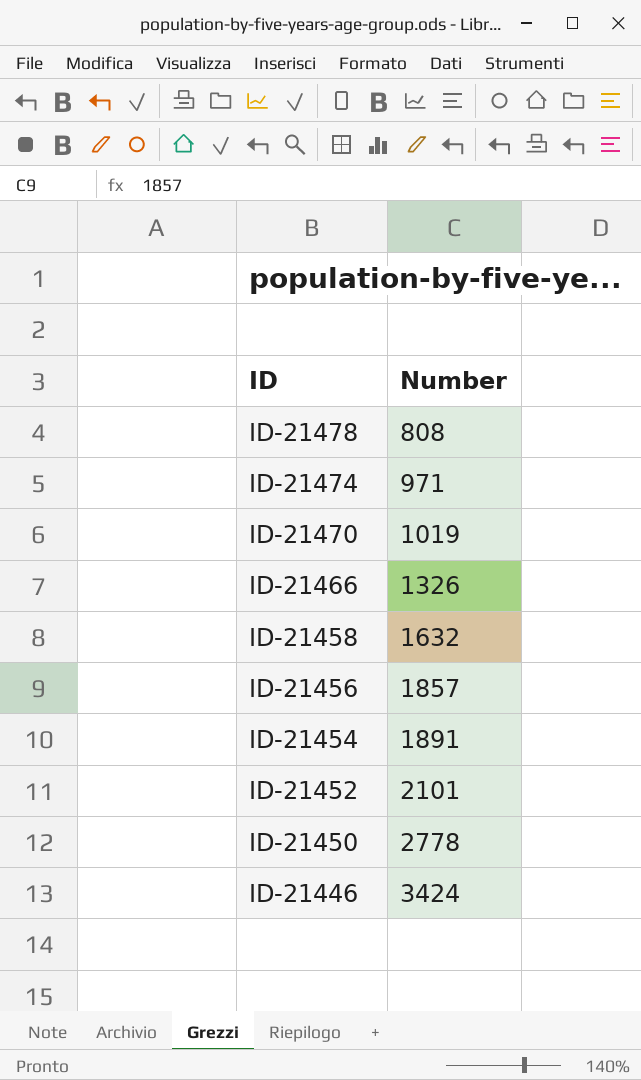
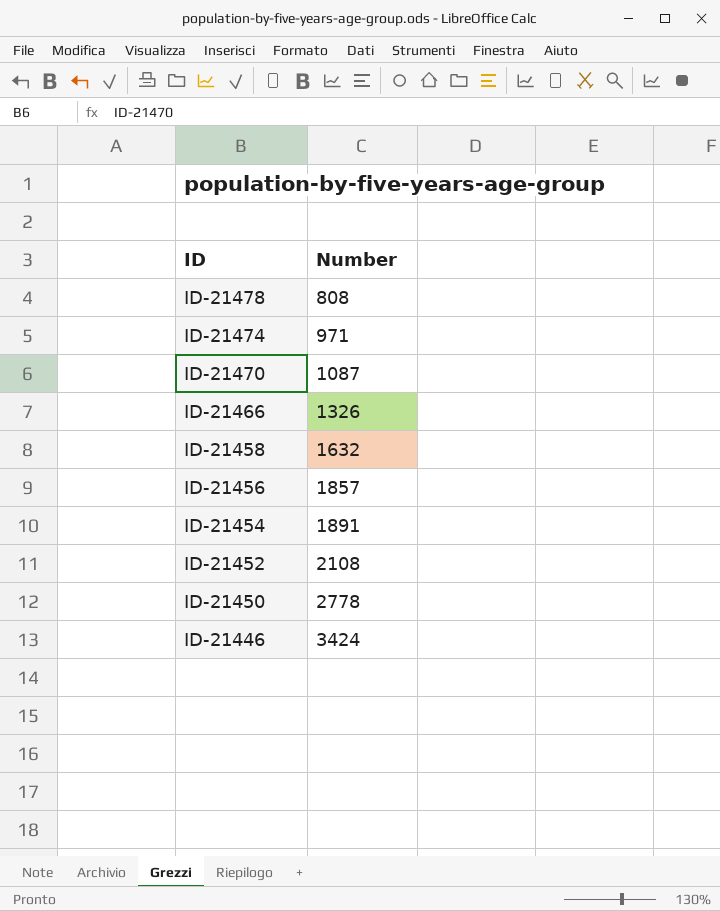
ID-21470 | Number: 1019 -> 1087
ID-21452 | Number: 2101 -> 2108

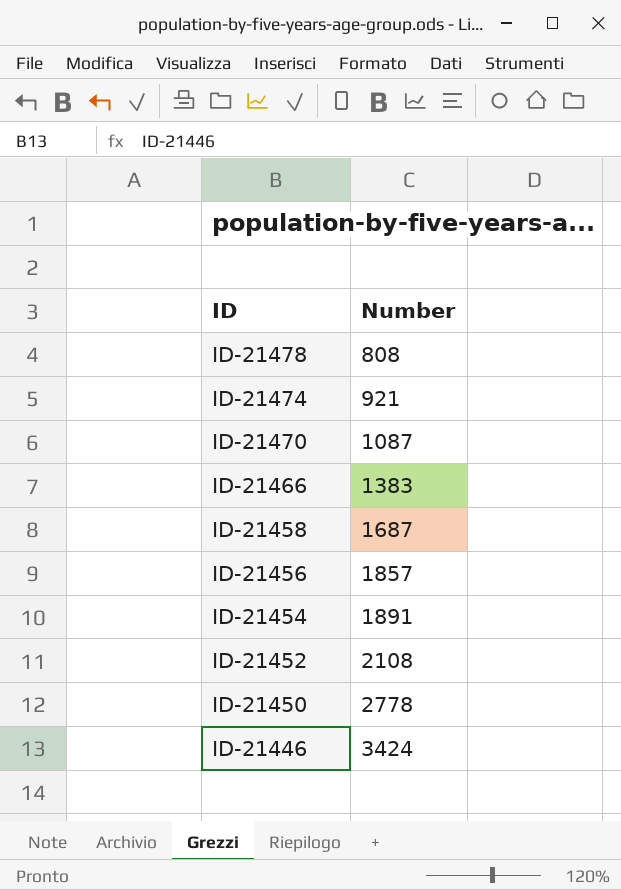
ID-21474 | Number: 971 -> 921
ID-21466 | Number: 1326 -> 1383
ID-21458 | Number: 1632 -> 1687

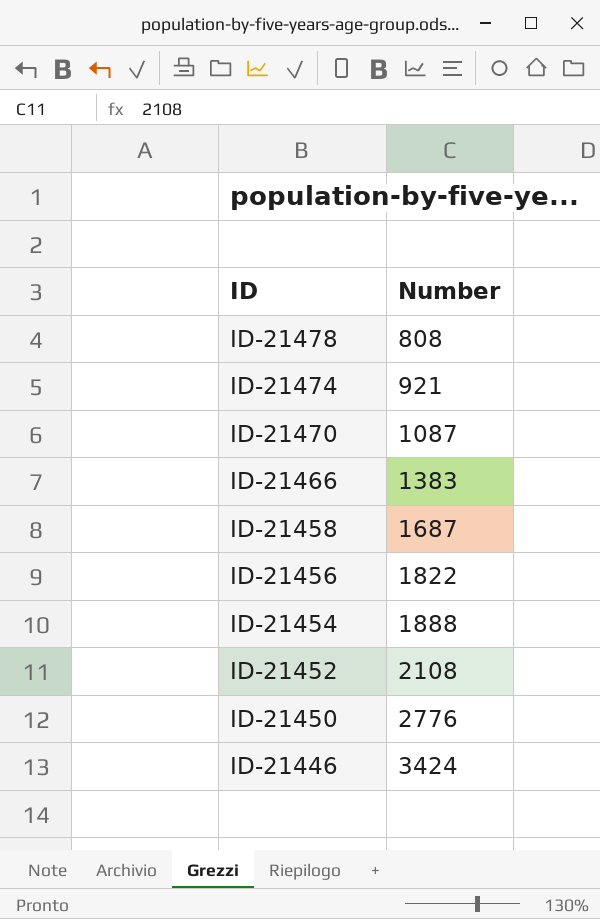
ID-21456 | Number: 1857 -> 1822
ID-21454 | Number: 1891 -> 1888
ID-21450 | Number: 2778 -> 2776

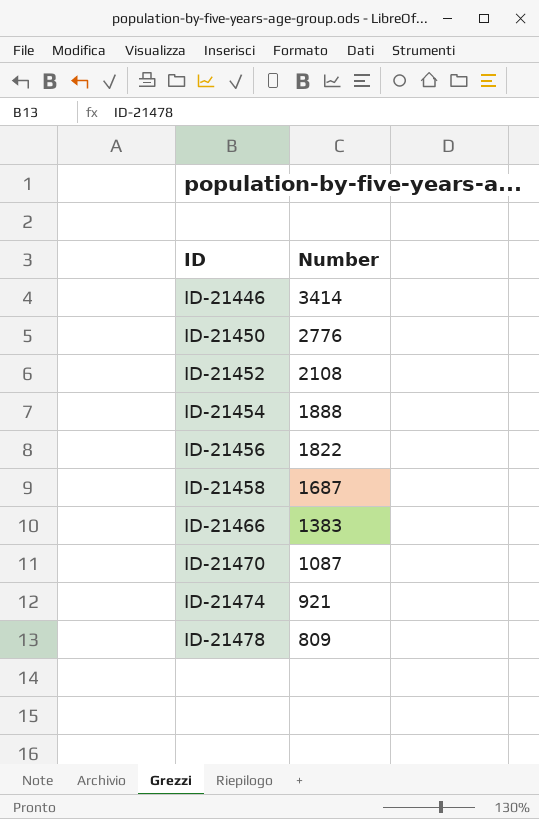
row order: ID descending -> ID ascending
ID-21446 | Number: 3424 -> 3414
ID-21478 | Number: 808 -> 809

